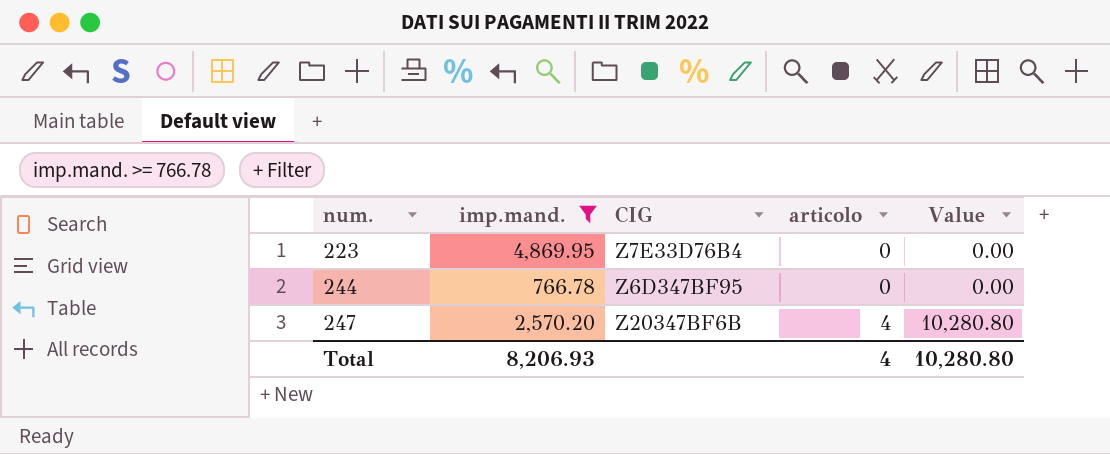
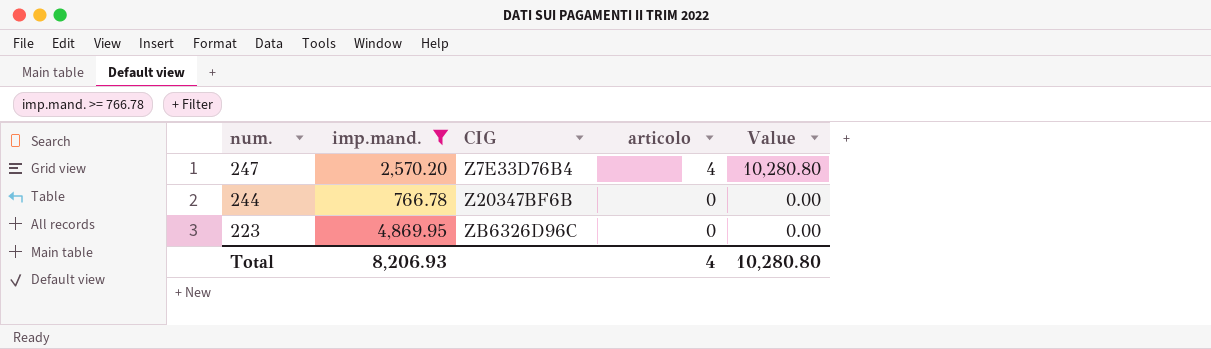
row order: num. ascending -> num. descending
247 | CIG: Z20347BF6B -> Z7E33D76B4
244 | CIG: Z6D347BF95 -> Z20347BF6B
223 | CIG: Z7E33D76B4 -> ZB6326D96C

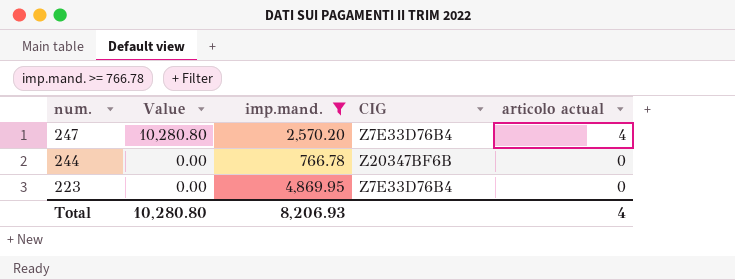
column Value | position: 5 -> 2
column name: articolo -> articolo actual
223 | CIG: ZB6326D96C -> Z7E33D76B4

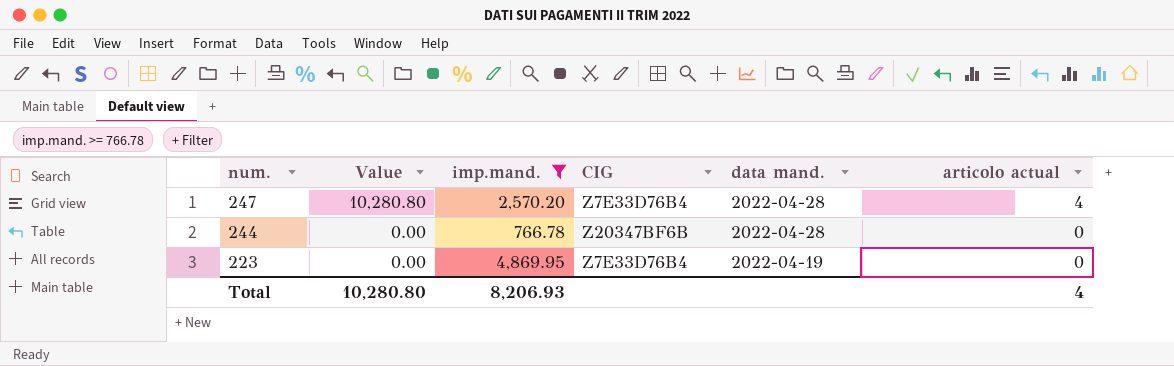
column data mand. | position: none -> 5

